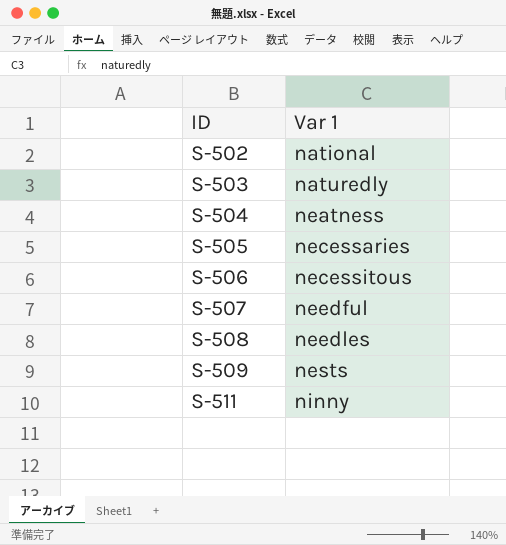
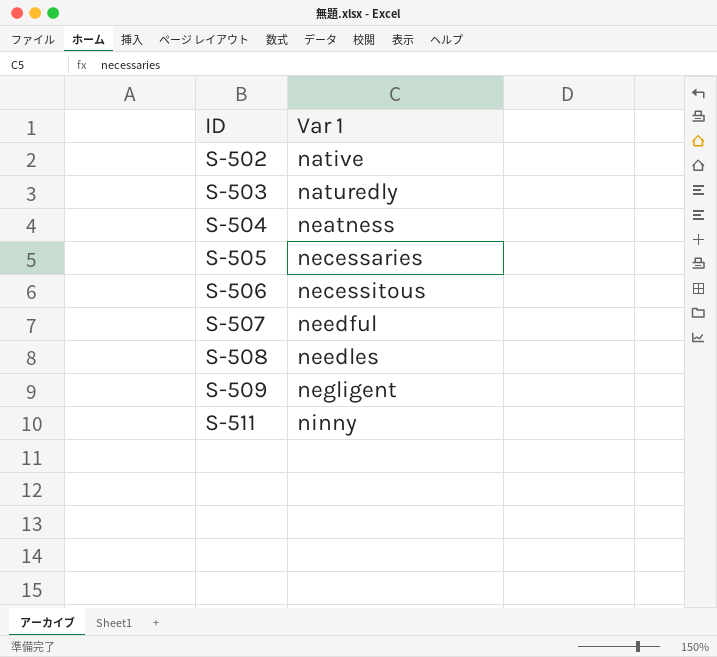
S-502 | Var 1: national -> native
S-509 | Var 1: nests -> negligent

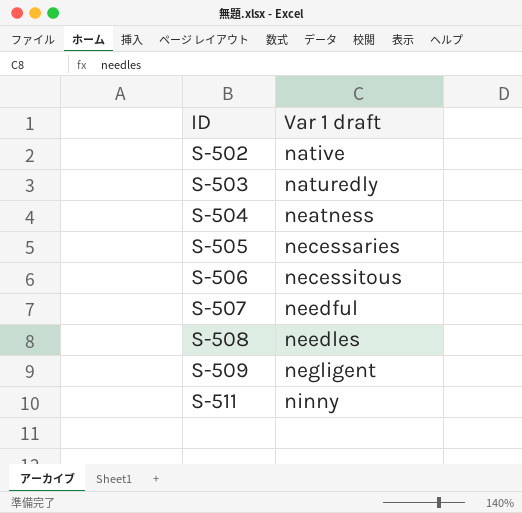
column name: Var 1 -> Var 1 draft

